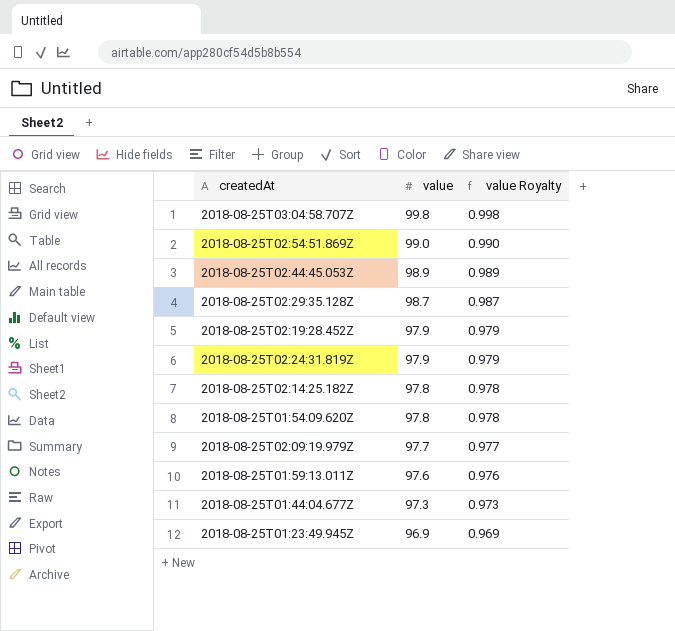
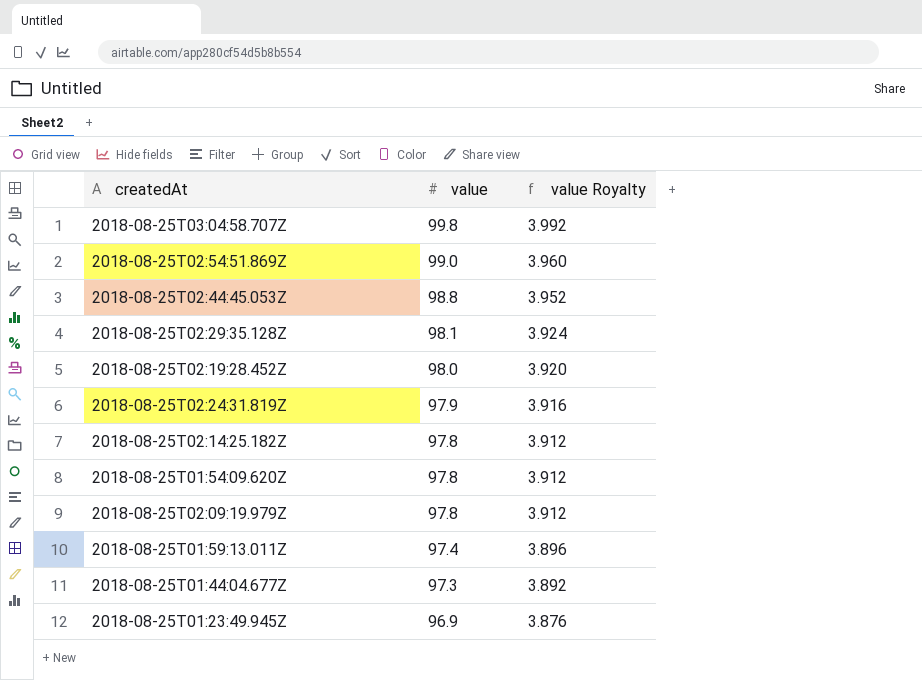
column value Royalty | formula: [value] * 0.01 -> [value] * 0.04
2018-08-25T02:44:45.053Z | value: 98.9 -> 98.8
2018-08-25T02:29:35.128Z | value: 98.7 -> 98.1
2018-08-25T02:19:28.452Z | value: 97.9 -> 98.0
2018-08-25T02:09:19.979Z | value: 97.7 -> 97.8
2018-08-25T01:59:13.011Z | value: 97.6 -> 97.4

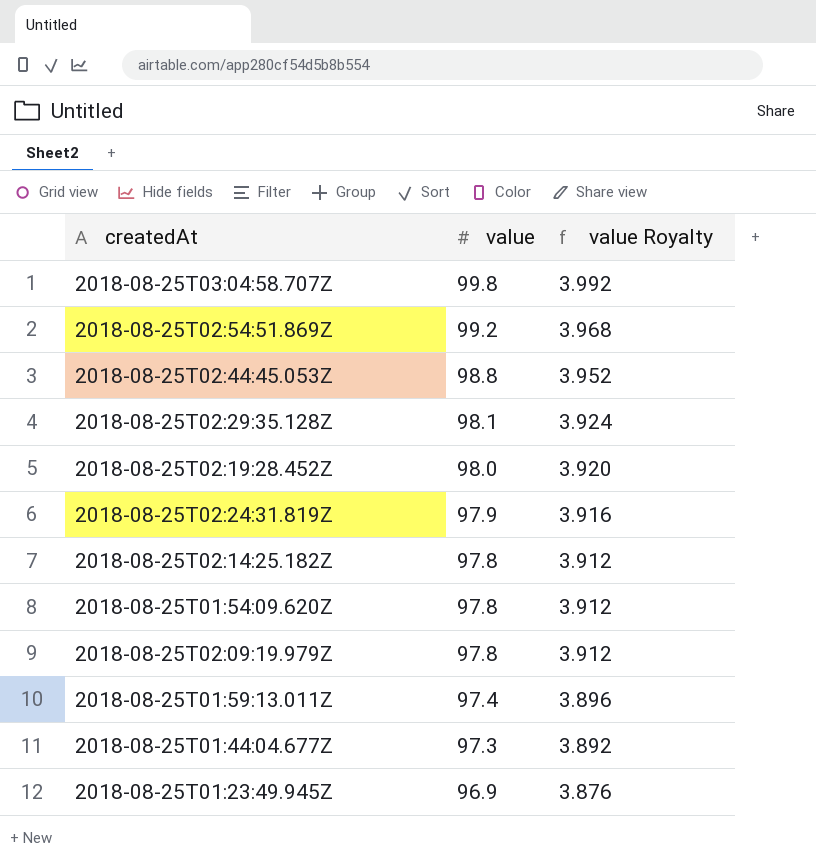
2018-08-25T02:54:51.869Z | value: 99.0 -> 99.2
2018-08-25T02:54:51.869Z | value Royalty: 3.960 -> 3.968

